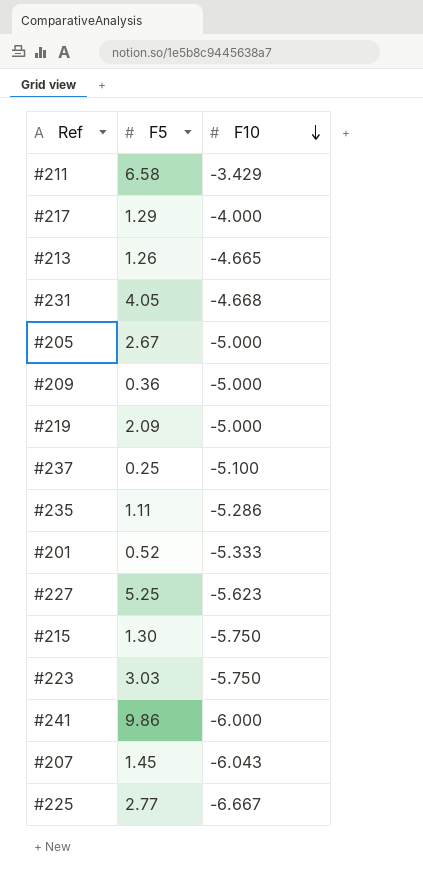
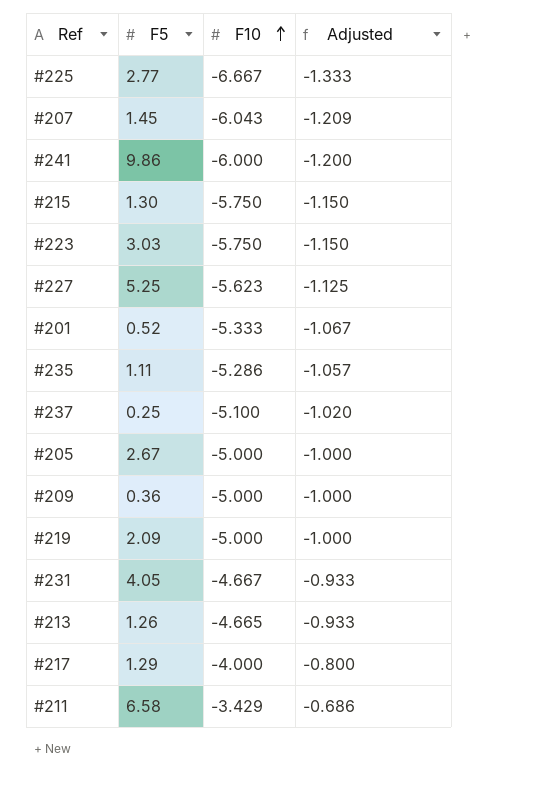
row order: F10 descending -> F10 ascending
column Adjusted | formula: none -> [F10] * 0.2
#231 | F10: -4.668 -> -4.667

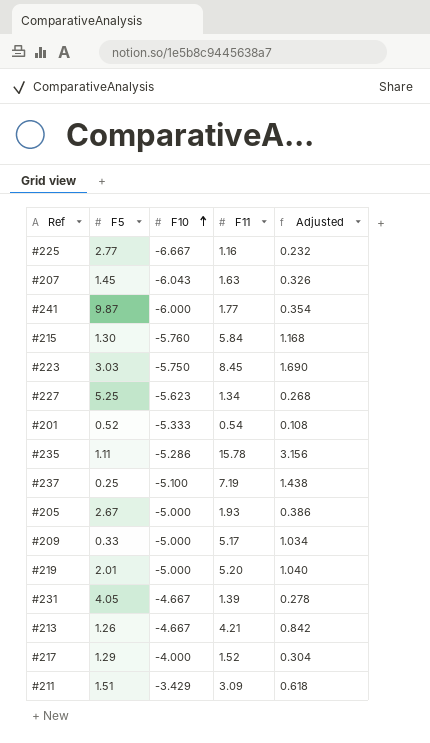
column F11 | position: none -> 4
column Adjusted | formula: [F10] * 0.2 -> [F11] * 0.2
#241 | F5: 9.86 -> 9.87
#215 | F10: -5.750 -> -5.760
#209 | F5: 0.36 -> 0.33
#219 | F5: 2.09 -> 2.01
#213 | F10: -4.665 -> -4.667
#211 | F5: 6.58 -> 1.51

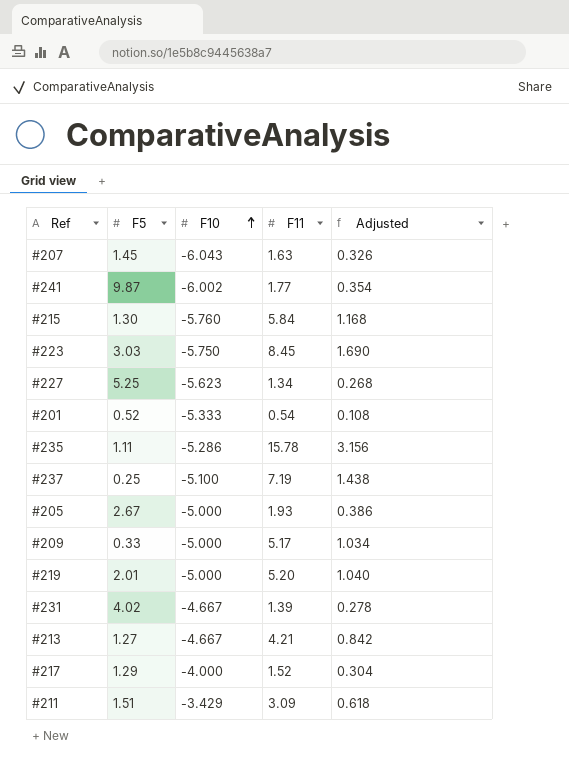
row #225: 2.77 | -6.667 | 1.16 | 0.232 -> none
#241 | F10: -6.000 -> -6.002
#231 | F5: 4.05 -> 4.02
#213 | F5: 1.26 -> 1.27

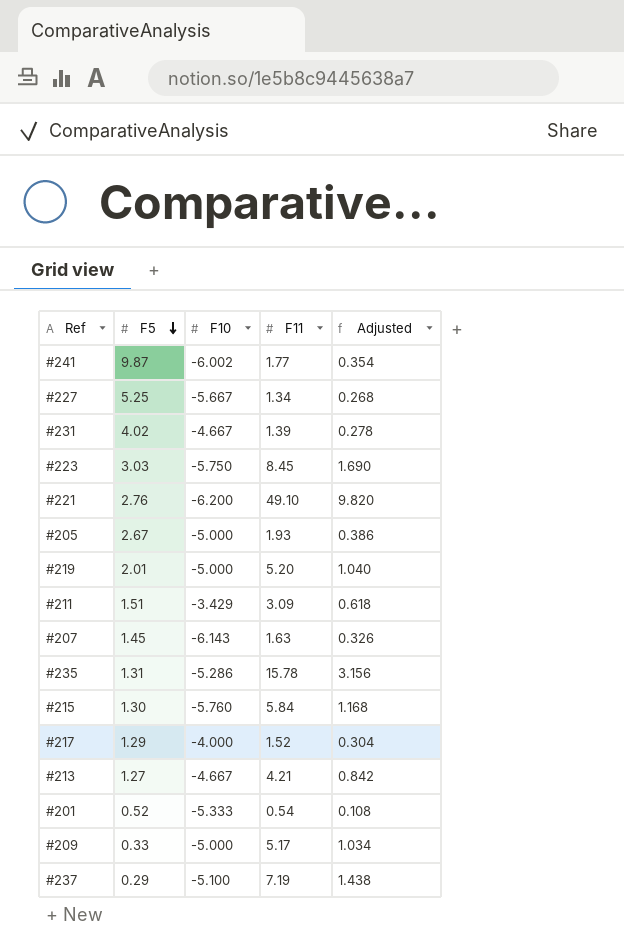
row order: F10 ascending -> F5 descending
#227 | F10: -5.623 -> -5.667
row #221: none -> 2.76 | -6.200 | 49.10 | 9.820
#207 | F10: -6.043 -> -6.143
#235 | F5: 1.11 -> 1.31
#237 | F5: 0.25 -> 0.29

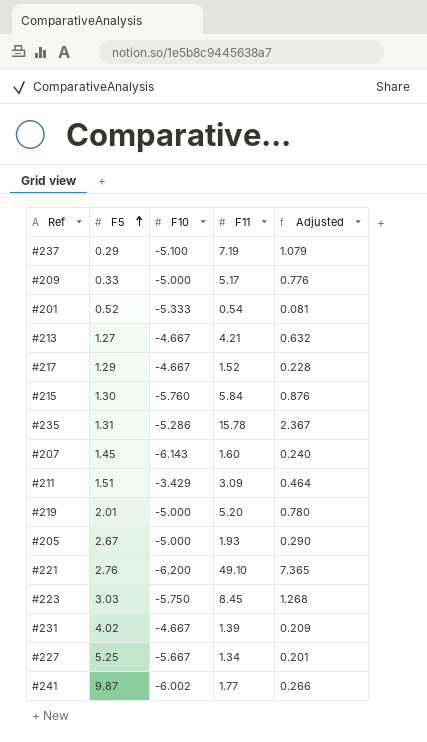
row order: F5 descending -> F5 ascending
column Adjusted | formula: [F11] * 0.2 -> [F11] * 0.15
#217 | F10: -4.000 -> -4.667
#207 | F11: 1.63 -> 1.60

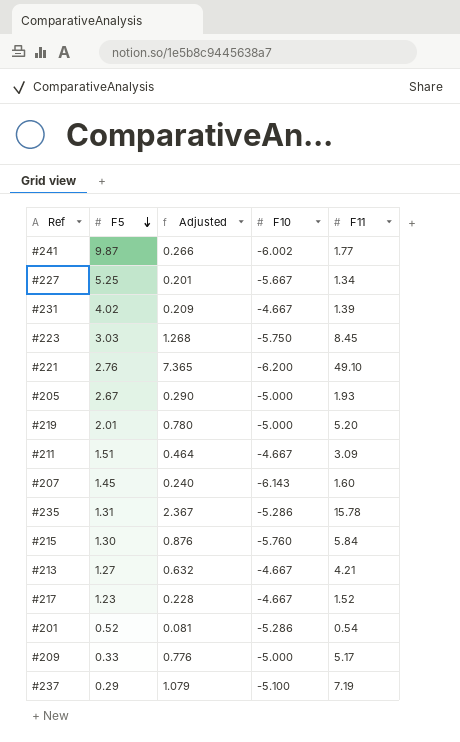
row order: F5 ascending -> F5 descending
column Adjusted | position: 5 -> 3
#211 | F10: -3.429 -> -4.667
#217 | F5: 1.29 -> 1.23
#201 | F10: -5.333 -> -5.286

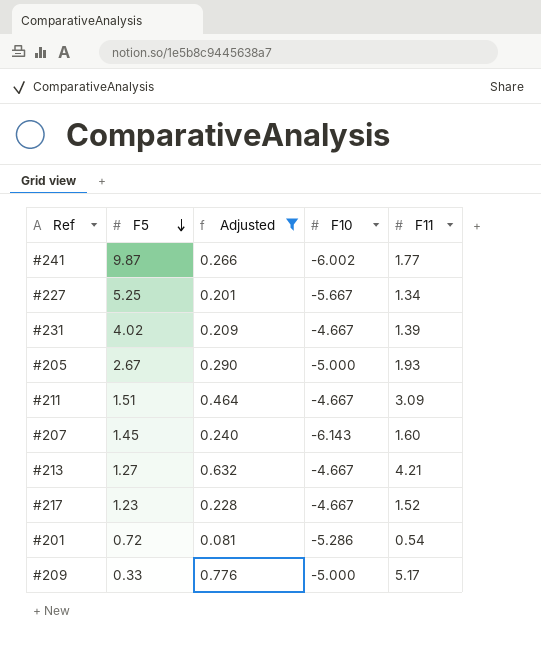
filter: none -> Adjusted <= 0.776
#201 | F5: 0.52 -> 0.72

